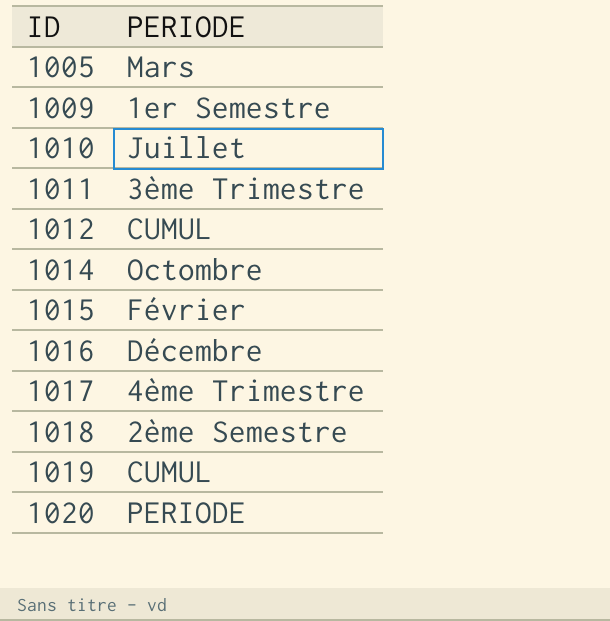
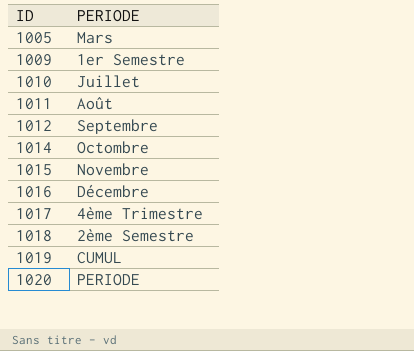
1011 | PERIODE: 3ème Trimestre -> Août
1012 | PERIODE: CUMUL -> Septembre
1015 | PERIODE: Février -> Novembre

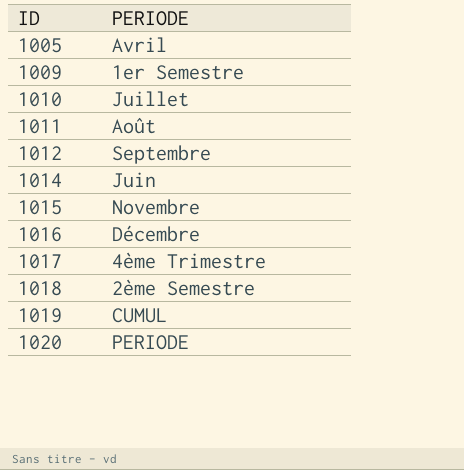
1005 | PERIODE: Mars -> Avril
1014 | PERIODE: Octombre -> Juin

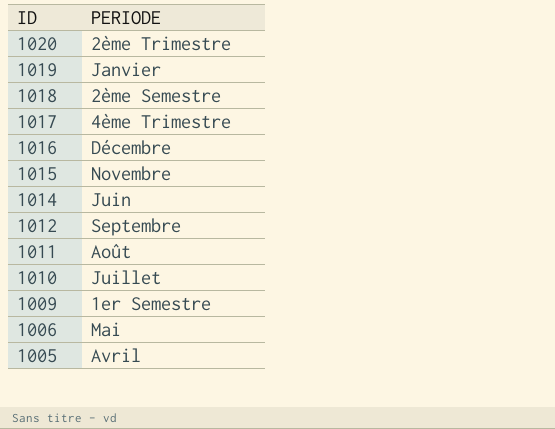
row order: ID ascending -> ID descending
1020 | PERIODE: PERIODE -> 2ème Trimestre
1019 | PERIODE: CUMUL -> Janvier
row 1006: none -> Mai

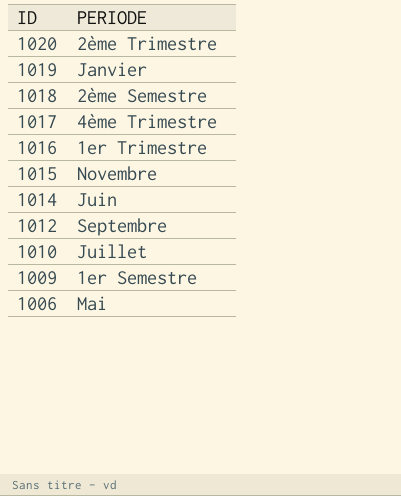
row 1011: Août -> none
row 1005: Avril -> none
1016 | PERIODE: Décembre -> 1er Trimestre

